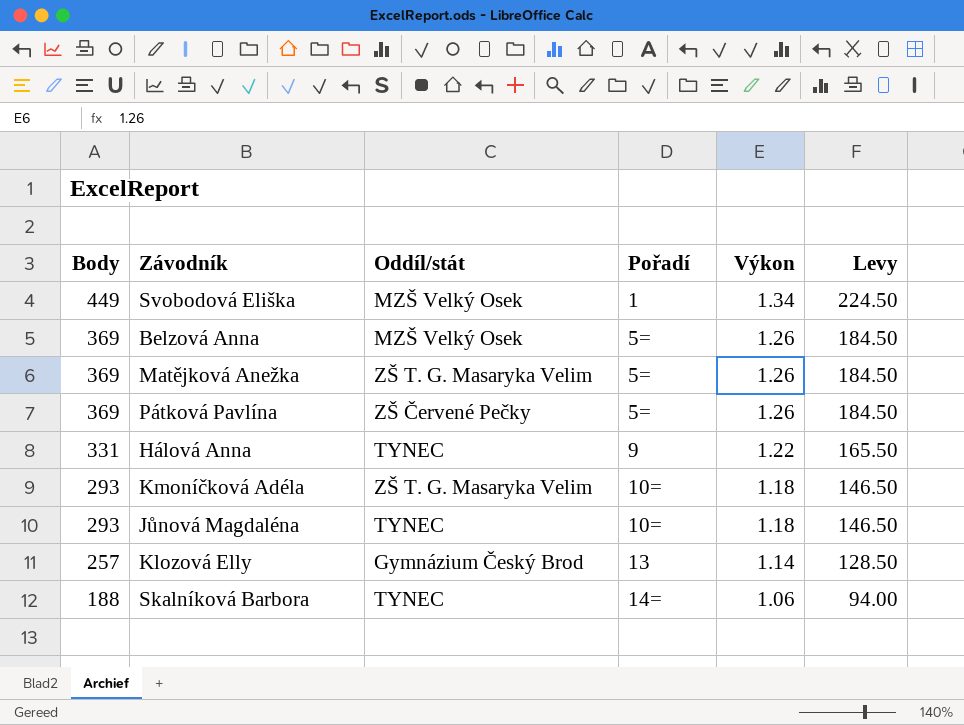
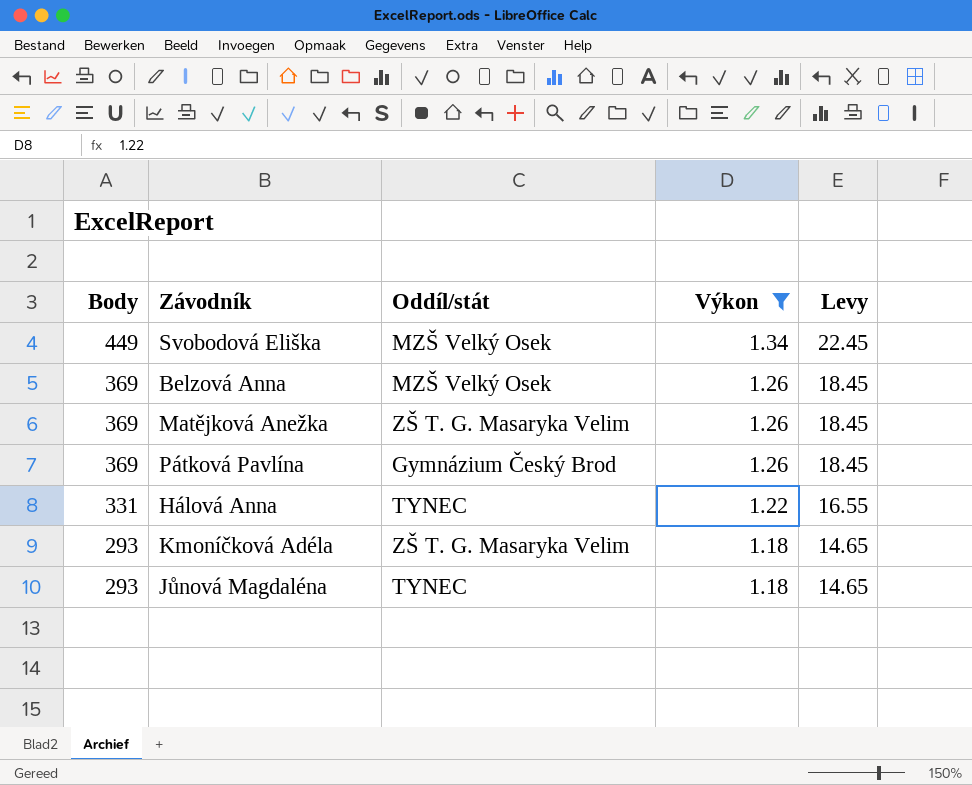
filter: none -> Výkon >= 1.18
column Pořadí | position: 4 -> none
column Levy | formula: [Body] * 0.5 -> [Body] * 0.05
Pátková Pavlína | Oddíl/stát: ZŠ Červené Pečky -> Gymnázium Český Brod

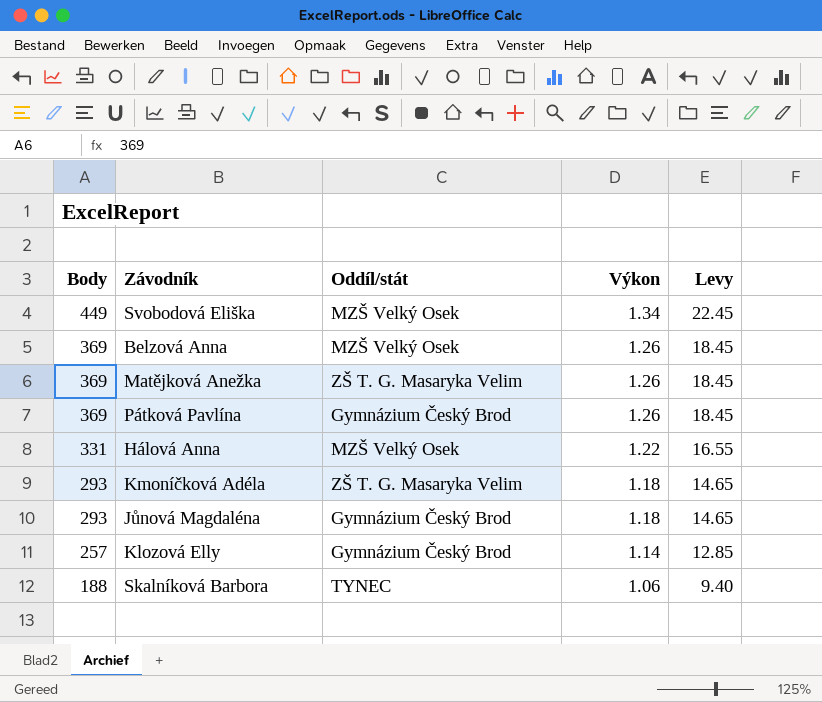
filter: Výkon >= 1.18 -> none
Hálová Anna | Oddíl/stát: TYNEC -> MZŠ Velký Osek
Jůnová Magdaléna | Oddíl/stát: TYNEC -> Gymnázium Český Brod

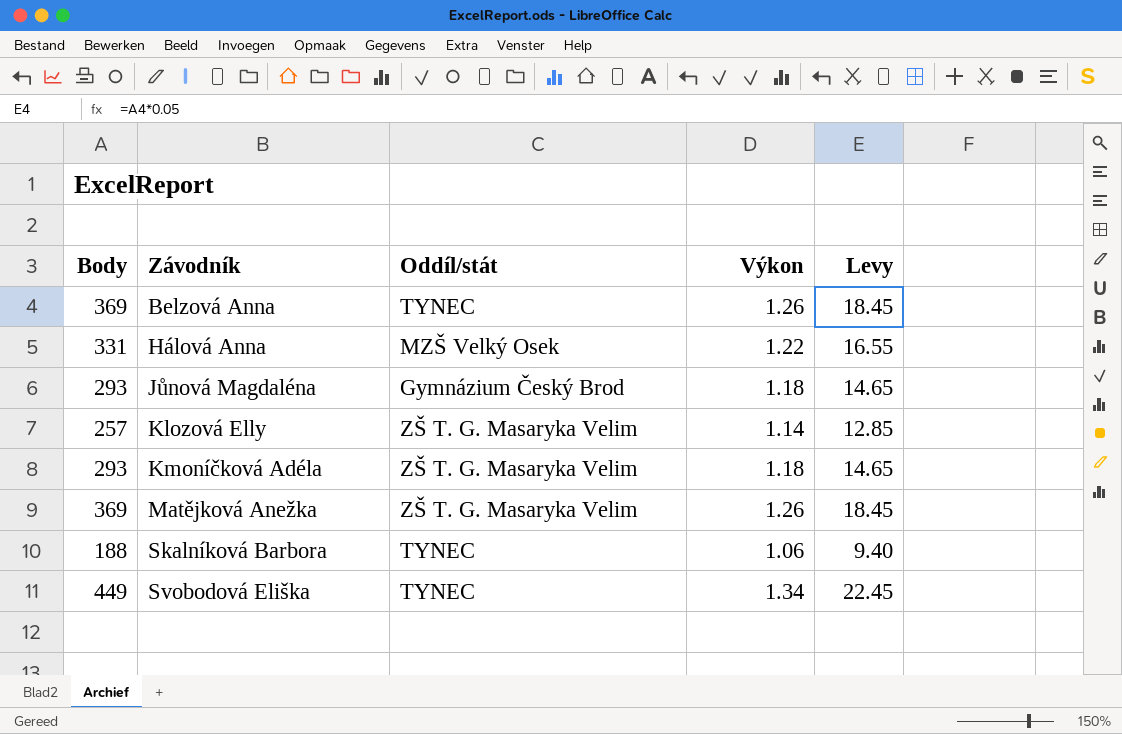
row order: Body descending -> Závodník ascending
row Pátková Pavlína: 369 | Gymnázium Český Brod | 1.26 | 18.45 -> none
Belzová Anna | Oddíl/stát: MZŠ Velký Osek -> TYNEC
Klozová Elly | Oddíl/stát: Gymnázium Český Brod -> ZŠ T. G. Masaryka Velim
Svobodová Eliška | Oddíl/stát: MZŠ Velký Osek -> TYNEC

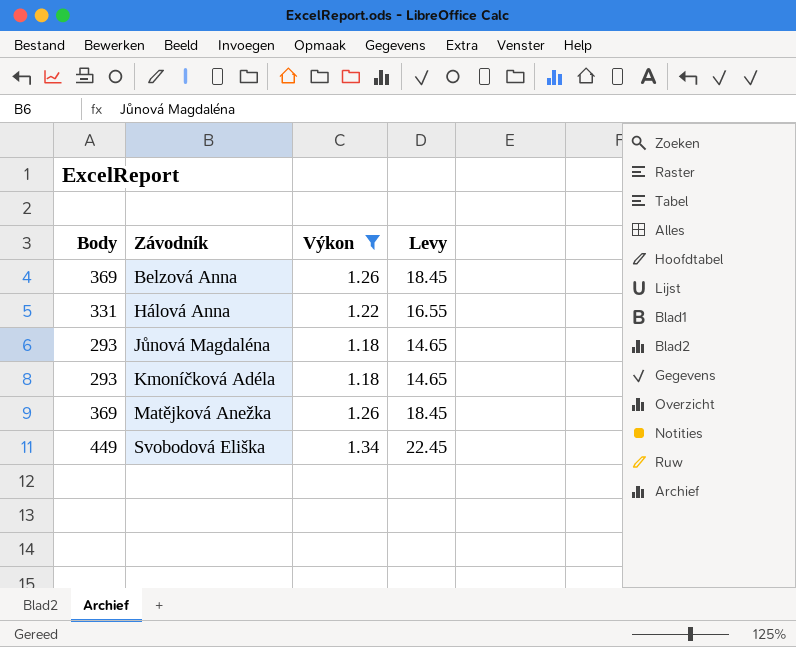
filter: none -> Výkon >= 1.18
column Oddíl/stát | position: 3 -> none

